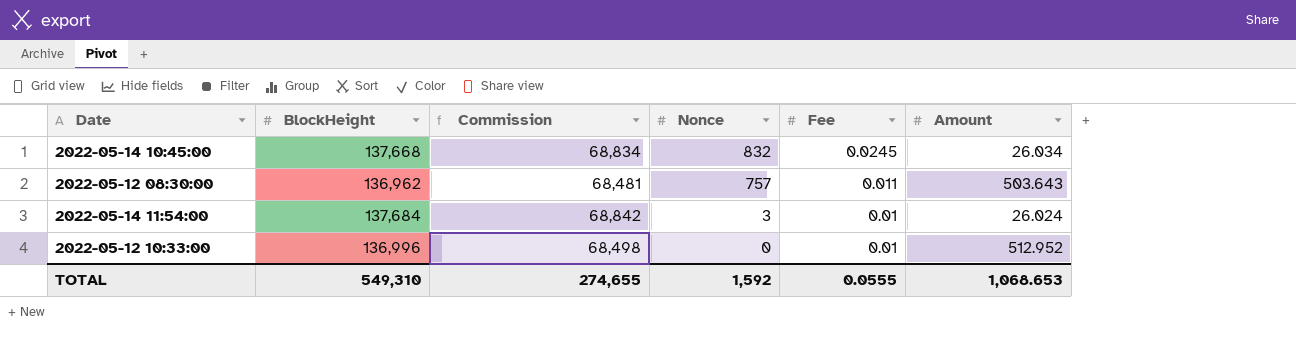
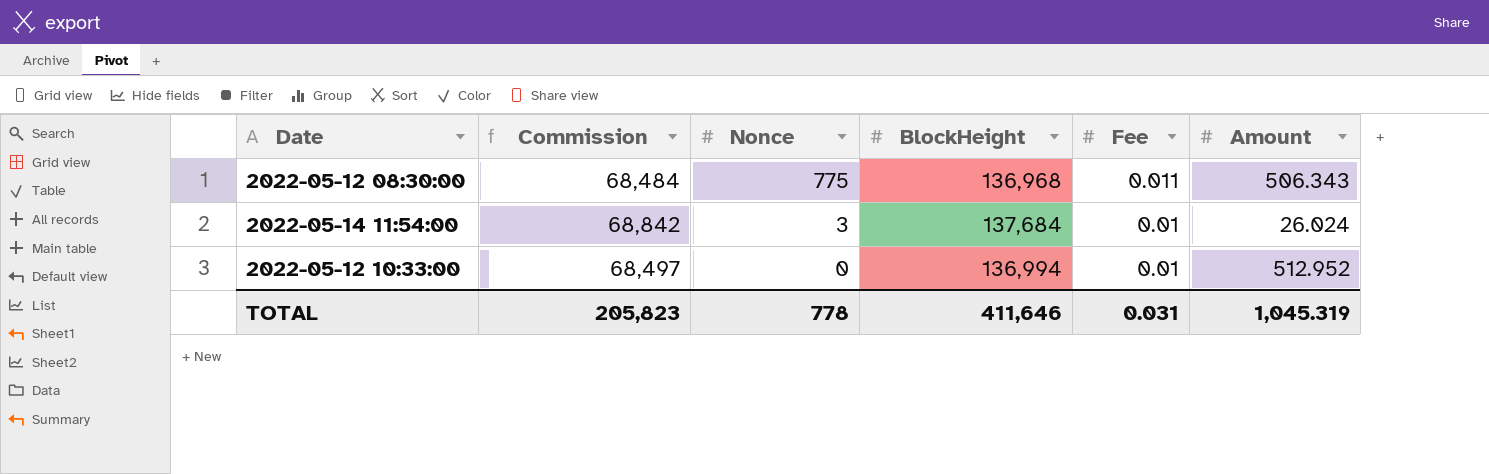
column BlockHeight | position: 2 -> 4
row 2022-05-14 10:45:00: 137,668 | 68,834 | 832 | 0.0245 | 26.034 -> none
2022-05-12 08:30:00 | Commission: 68,481 -> 68,484
2022-05-12 08:30:00 | Nonce: 757 -> 775
2022-05-12 08:30:00 | BlockHeight: 136,962 -> 136,968
2022-05-12 08:30:00 | Amount: 503.643 -> 506.343
2022-05-12 10:33:00 | Commission: 68,498 -> 68,497
2022-05-12 10:33:00 | BlockHeight: 136,996 -> 136,994
TOTAL | Commission: 274,655 -> 205,823
TOTAL | Nonce: 1,592 -> 778
TOTAL | BlockHeight: 549,310 -> 411,646
TOTAL | Fee: 0.0555 -> 0.031
TOTAL | Amount: 1,068.653 -> 1,045.319

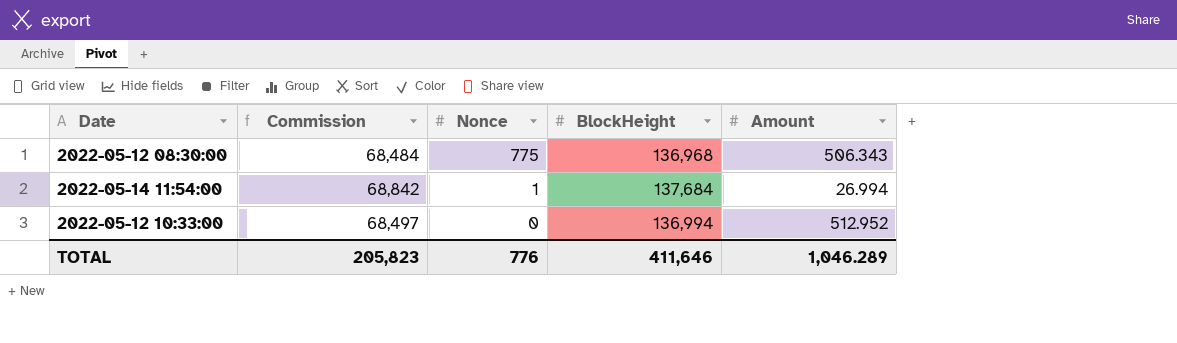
column Fee | position: 5 -> none
2022-05-14 11:54:00 | Nonce: 3 -> 1
2022-05-14 11:54:00 | Amount: 26.024 -> 26.994
TOTAL | Nonce: 778 -> 776
TOTAL | Amount: 1,045.319 -> 1,046.289

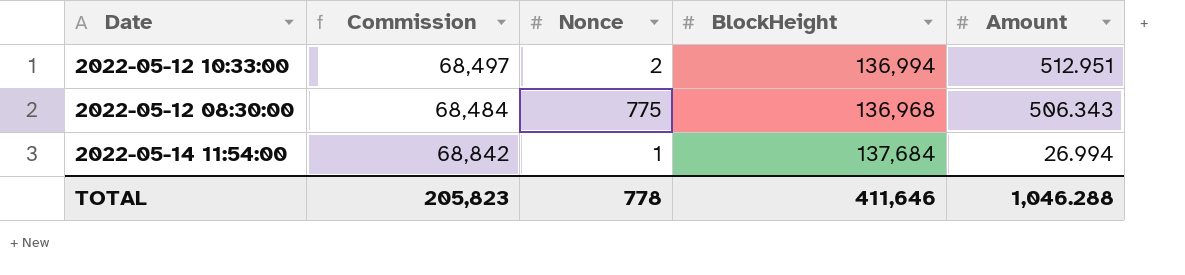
row order: Nonce descending -> Amount descending
2022-05-12 10:33:00 | Nonce: 0 -> 2
2022-05-12 10:33:00 | Amount: 512.952 -> 512.951
TOTAL | Nonce: 776 -> 778
TOTAL | Amount: 1,046.289 -> 1,046.288

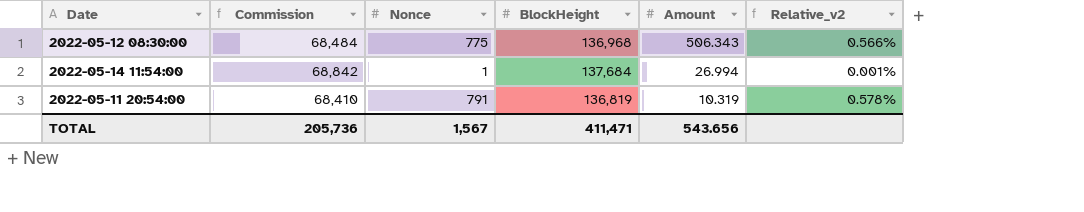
column Relative_v2 | formula: none -> [Nonce] / [BlockHeight]
row 2022-05-12 10:33:00: 68,497 | 2 | 136,994 | 512.951 -> none
row 2022-05-11 20:54:00: none -> 68,410 | 791 | 136,819 | 10.319 | 0.578%
TOTAL | Commission: 205,823 -> 205,736
TOTAL | Nonce: 778 -> 1,567
TOTAL | BlockHeight: 411,646 -> 411,471
TOTAL | Amount: 1,046.288 -> 543.656

